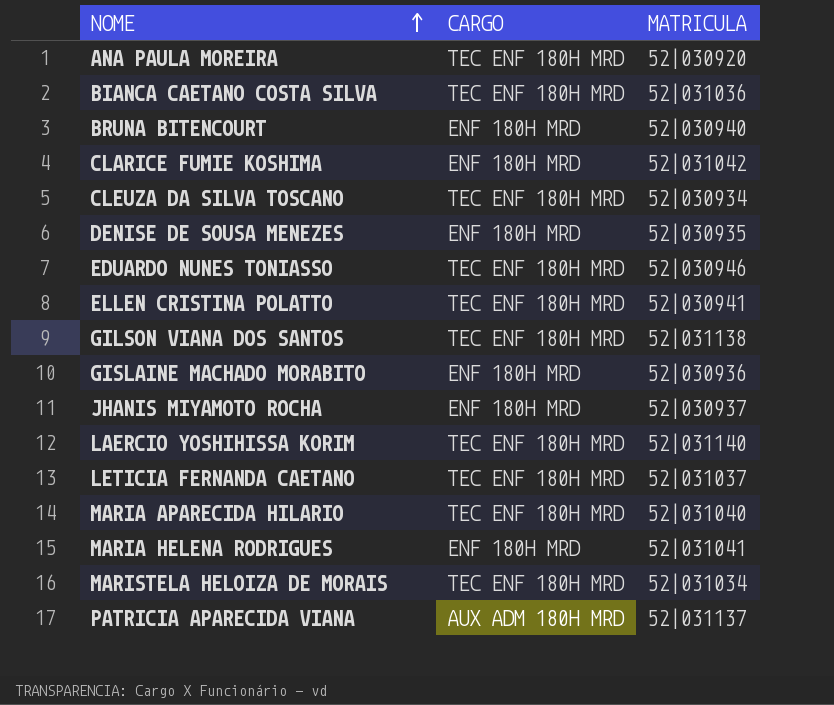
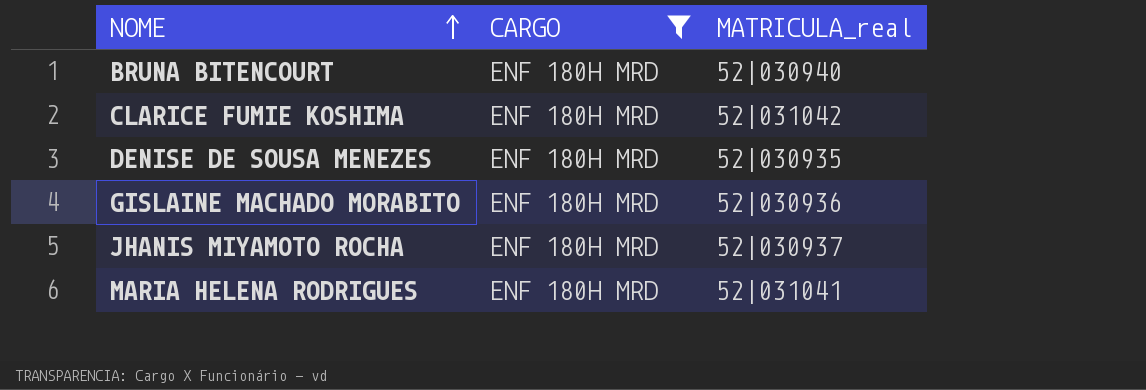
filter: none -> CARGO = ENF 180H MRD
column name: MATRICULA -> MATRICULA_real

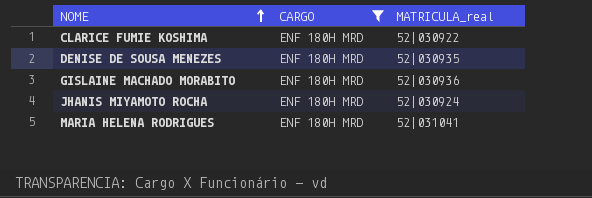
row BRUNA BITENCOURT: ENF 180H MRD | 52|030940 -> none
CLARICE FUMIE KOSHIMA | MATRICULA_real: 52|031042 -> 52|030922
JHANIS MIYAMOTO ROCHA | MATRICULA_real: 52|030937 -> 52|030924

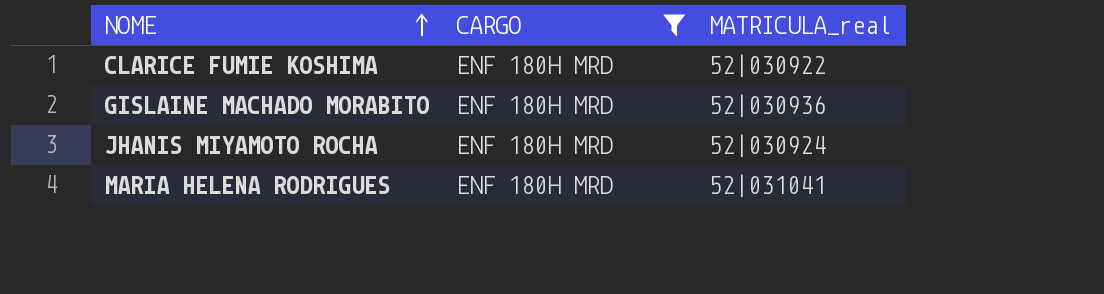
row DENISE DE SOUSA MENEZES: ENF 180H MRD | 52|030935 -> none

